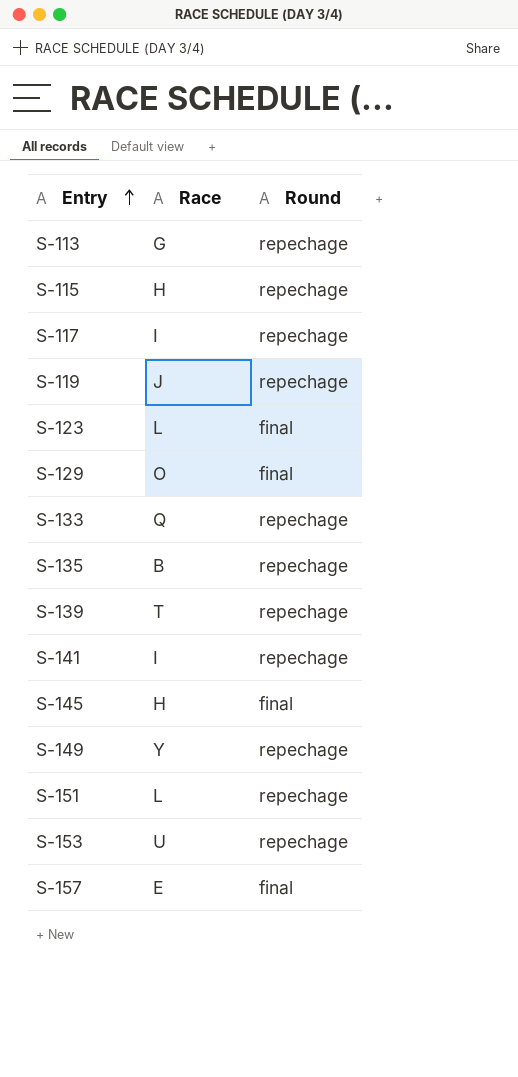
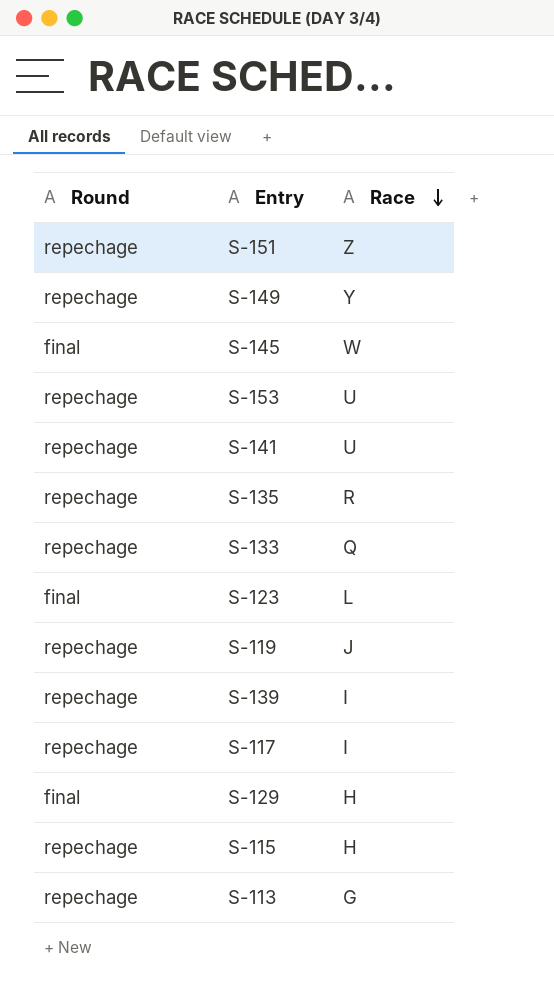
row order: Entry ascending -> Race descending
column Round | position: 3 -> 1
row S-157: E | final -> none
S-151 | Race: L -> Z
S-145 | Race: H -> W
S-141 | Race: I -> U
S-135 | Race: B -> R
S-139 | Race: T -> I
S-129 | Race: O -> H

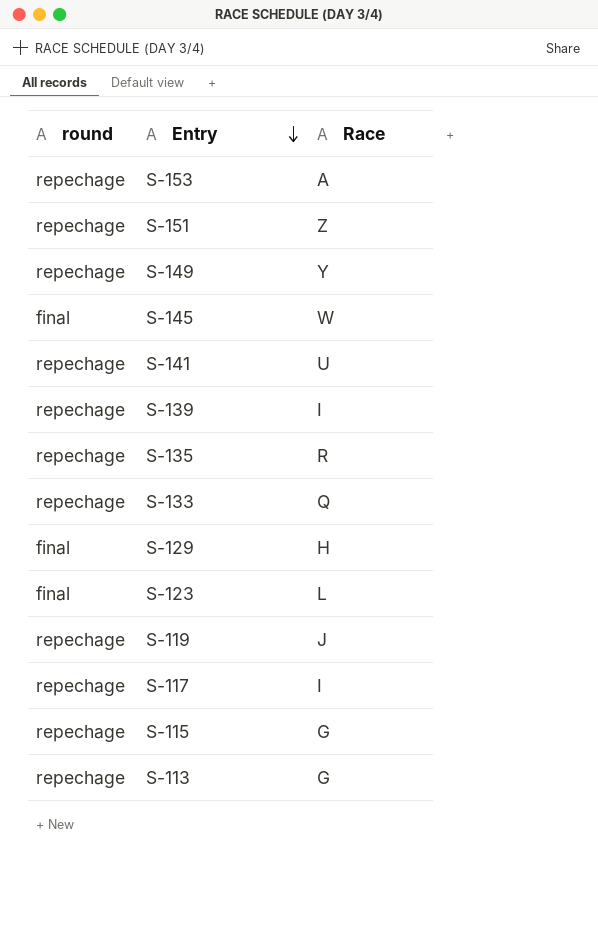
row order: Race descending -> Entry descending
column name: Round -> round
S-153 | Race: U -> A
S-115 | Race: H -> G

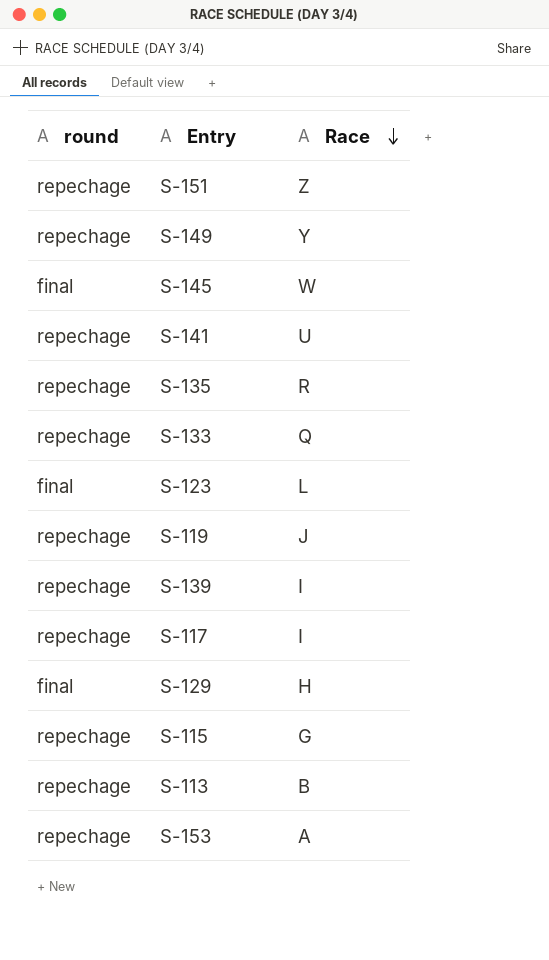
row order: Entry descending -> Race descending
S-113 | Race: G -> B

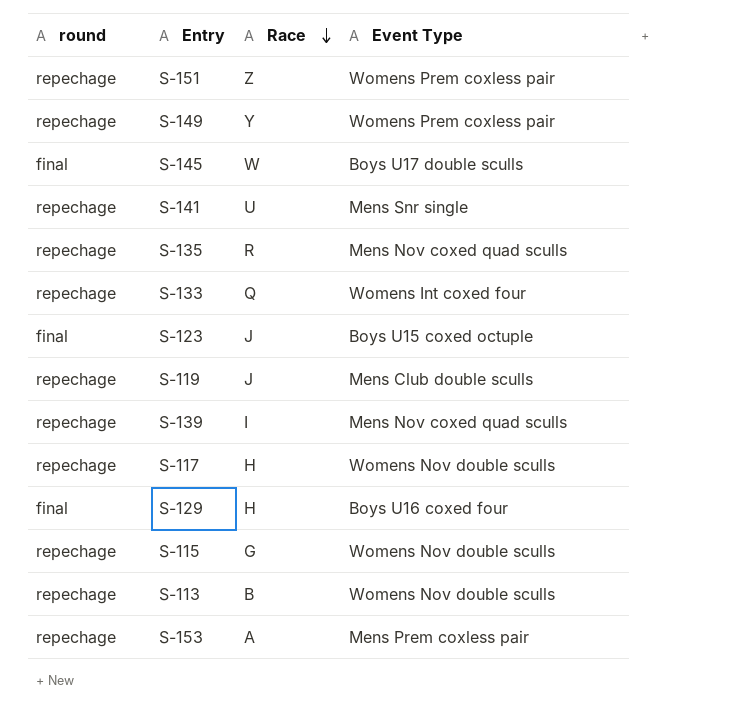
column Event Type | position: none -> 4
S-123 | Race: L -> J
S-117 | Race: I -> H

